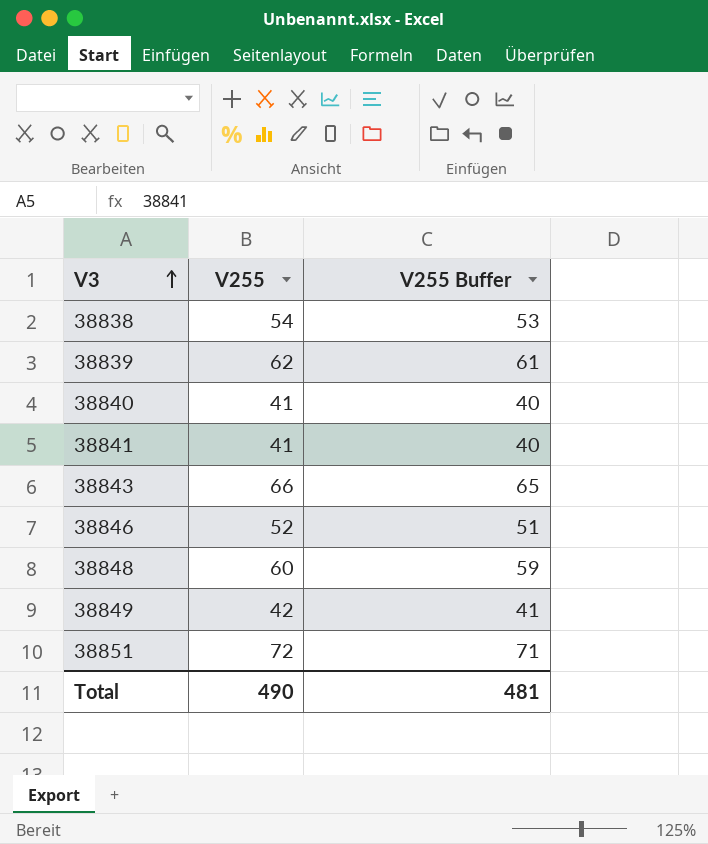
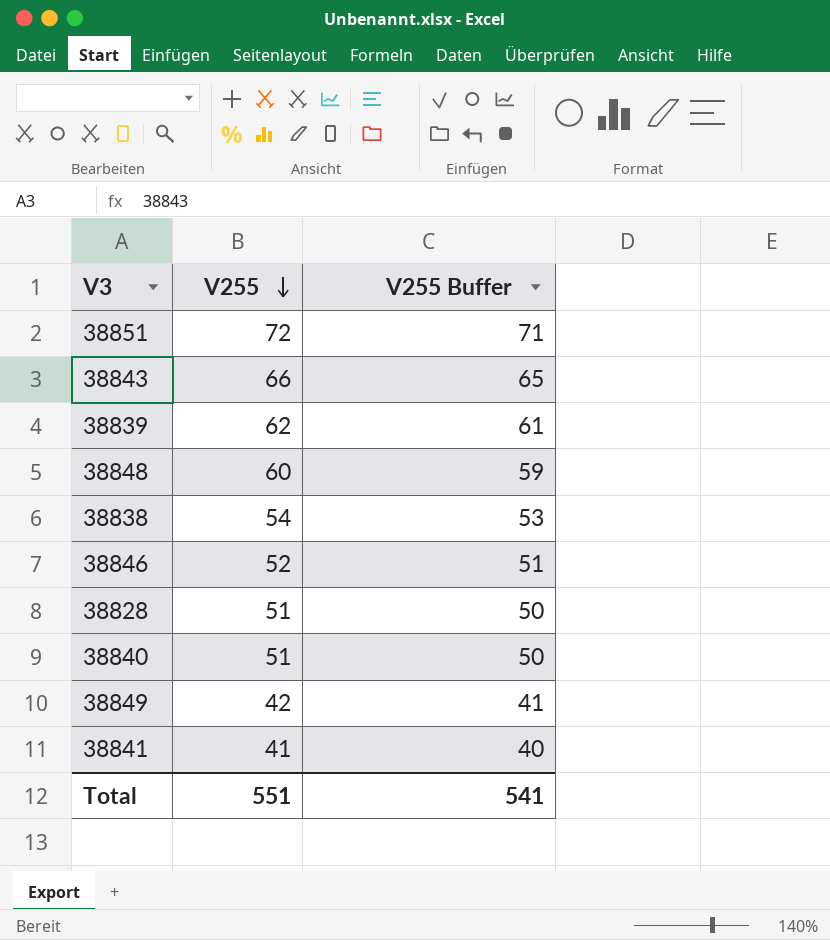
row order: V3 ascending -> V255 descending
row 38828: none -> 51 | 50
38840 | V255: 41 -> 51
38840 | V255 Buffer: 40 -> 50
Total | V255: 490 -> 551
Total | V255 Buffer: 481 -> 541

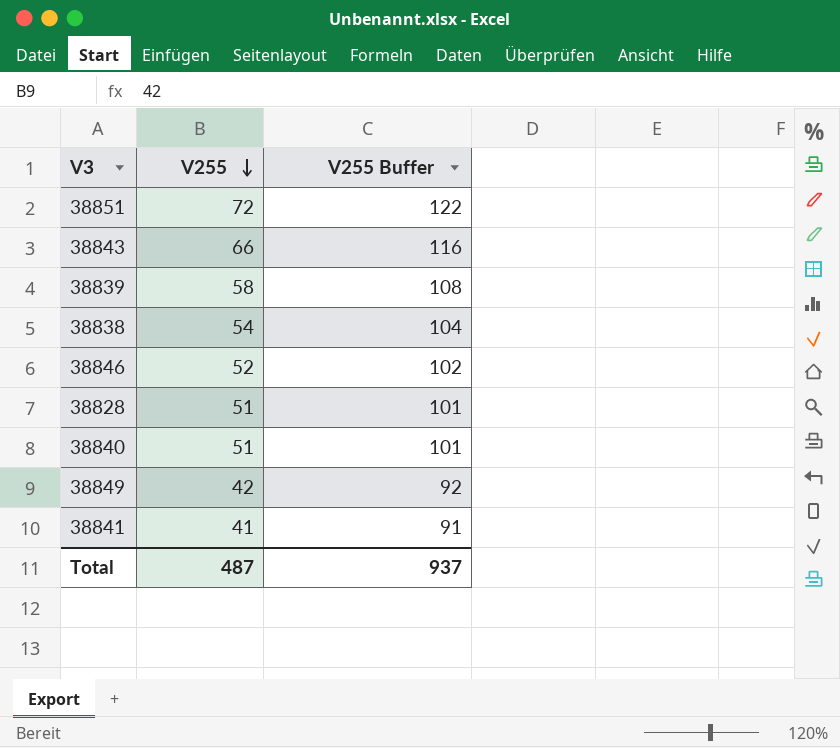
column V255 Buffer | formula: [V255] - 1 -> [V255] + 50
row 38848: 60 | 59 -> none
38839 | V255: 62 -> 58
Total | V255: 551 -> 487
Total | V255 Buffer: 541 -> 937

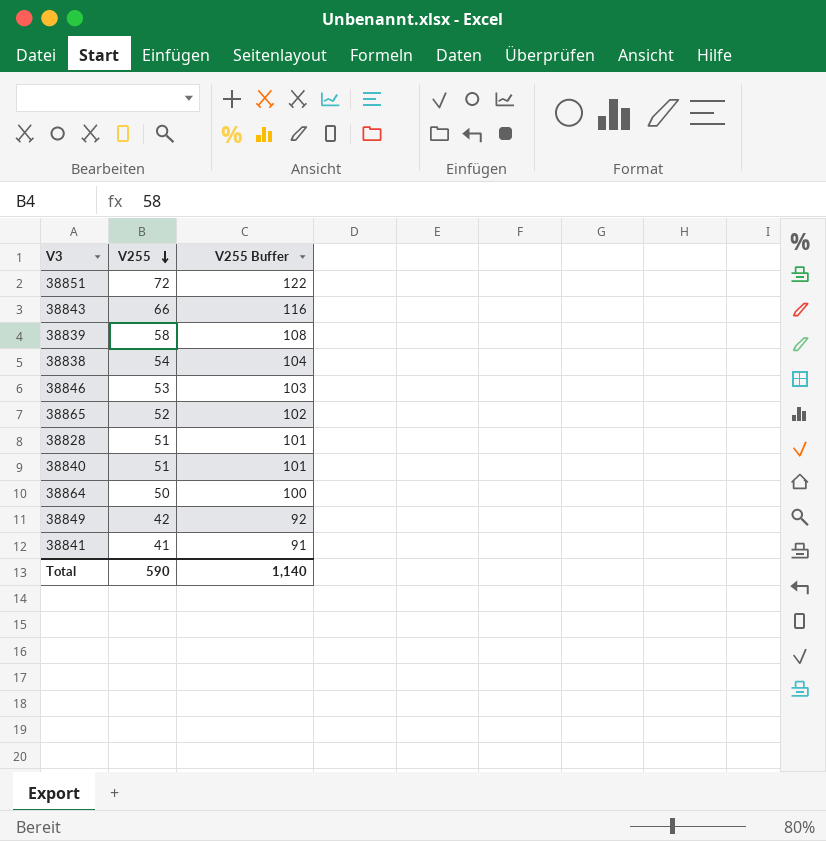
38846 | V255: 52 -> 53
38846 | V255 Buffer: 102 -> 103
row 38865: none -> 52 | 102
row 38864: none -> 50 | 100
Total | V255: 487 -> 590
Total | V255 Buffer: 937 -> 1,140

